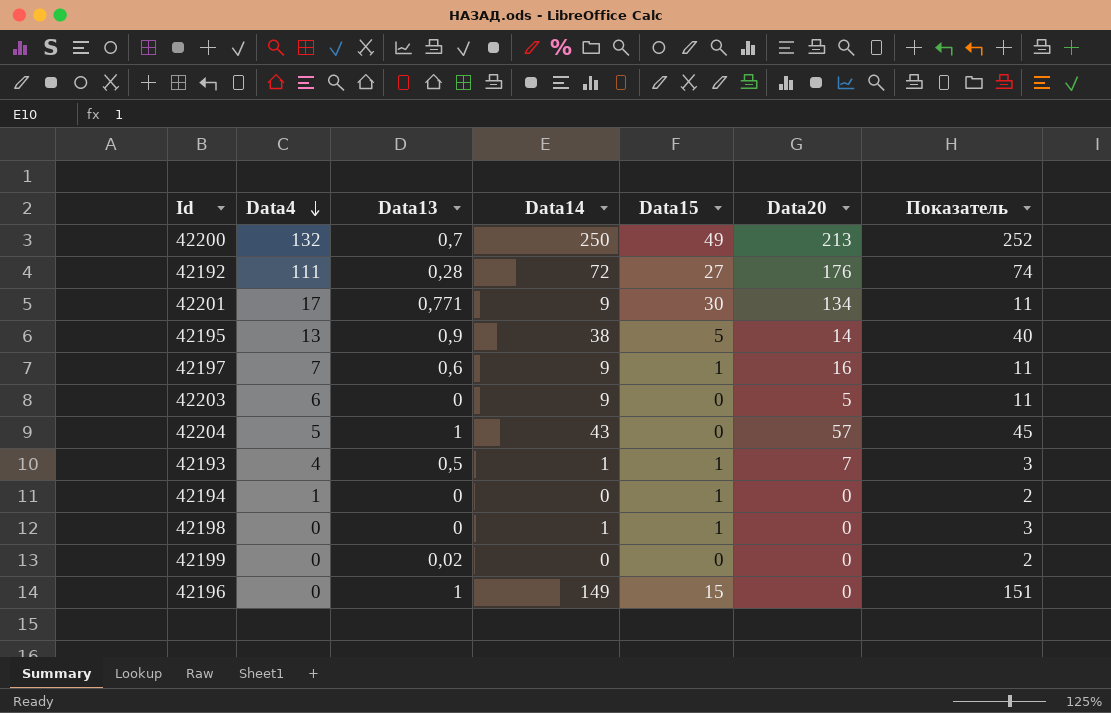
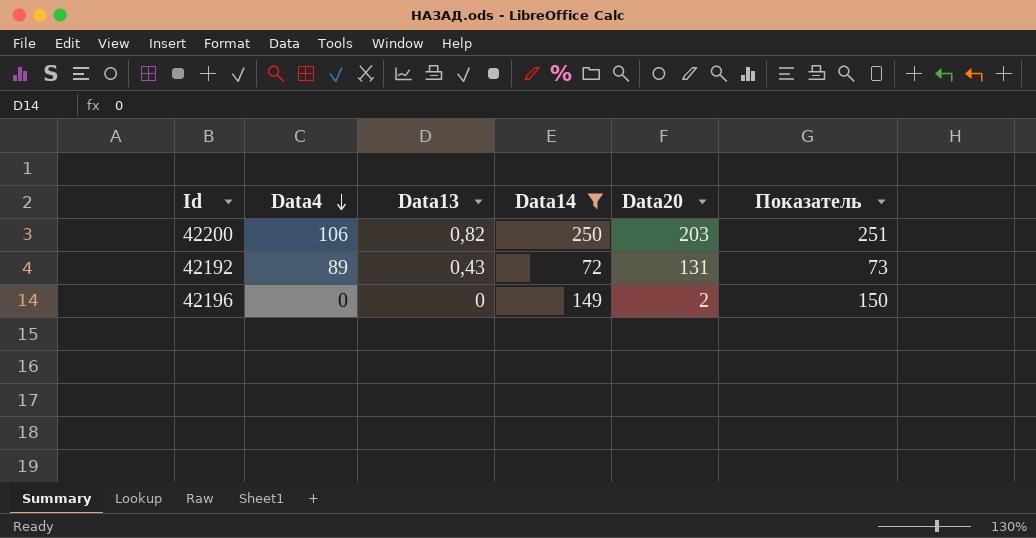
filter: none -> Data14 >= 72
column Data15 | position: 5 -> none
column Показатель | formula: [Data14] + 2 -> [Data14] + 1
42200 | Data4: 132 -> 106
42200 | Data13: 0,7 -> 0,82
42200 | Data20: 213 -> 203
42192 | Data4: 111 -> 89
42192 | Data13: 0,28 -> 0,43
42192 | Data20: 176 -> 131
42196 | Data13: 1 -> 0
42196 | Data20: 0 -> 2

